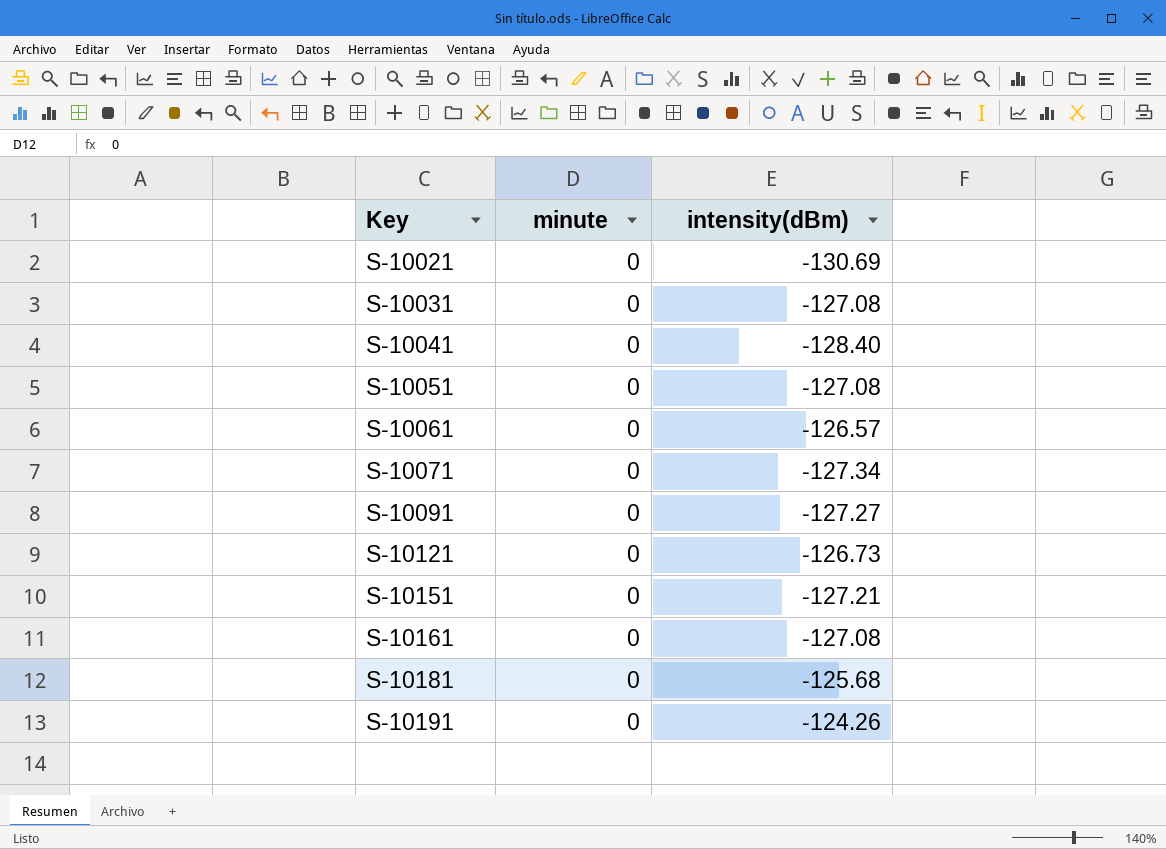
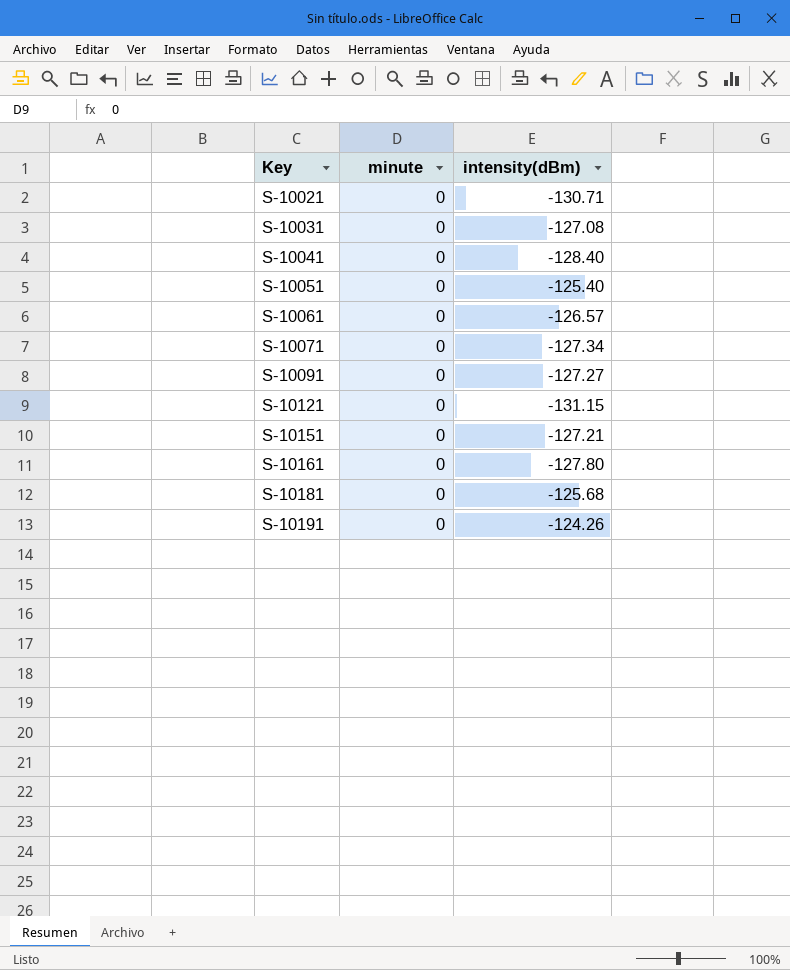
S-10021 | intensity(dBm): -130.69 -> -130.71
S-10051 | intensity(dBm): -127.08 -> -125.40
S-10121 | intensity(dBm): -126.73 -> -131.15
S-10161 | intensity(dBm): -127.08 -> -127.80

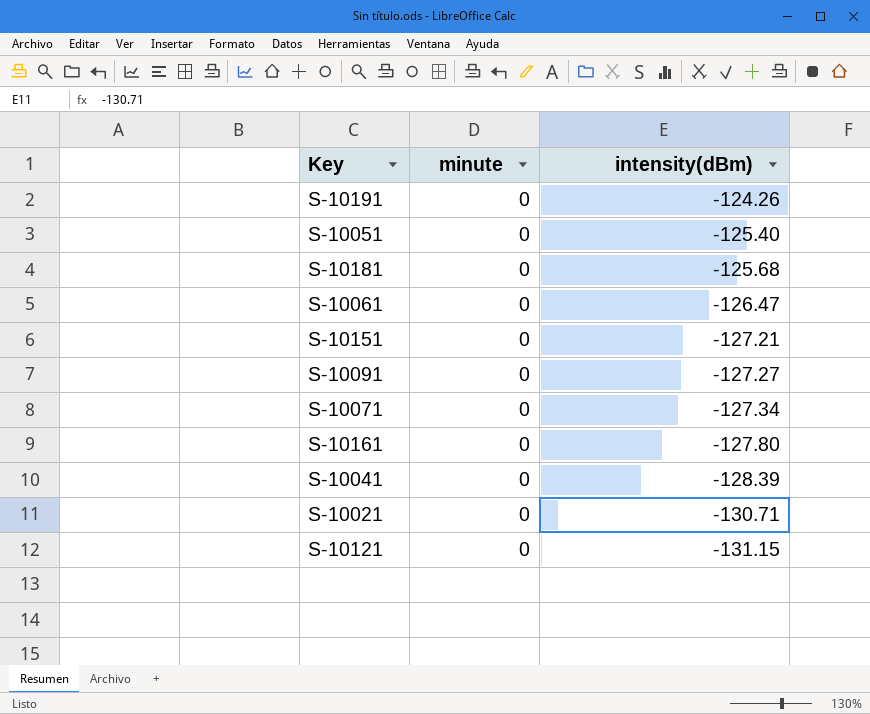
row order: Key ascending -> intensity(dBm) descending
row S-10031: 0 | -127.08 -> none
S-10061 | intensity(dBm): -126.57 -> -126.47
S-10041 | intensity(dBm): -128.40 -> -128.39

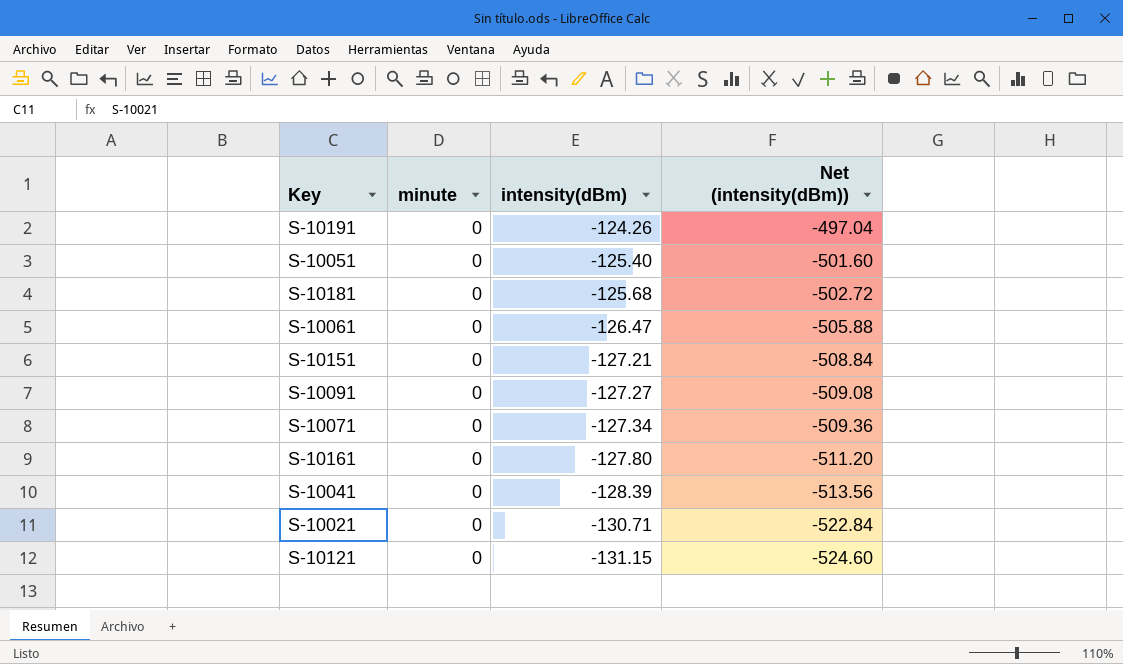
column Net (intensity(dBm)) | formula: none -> [intensity(dBm)] * 4

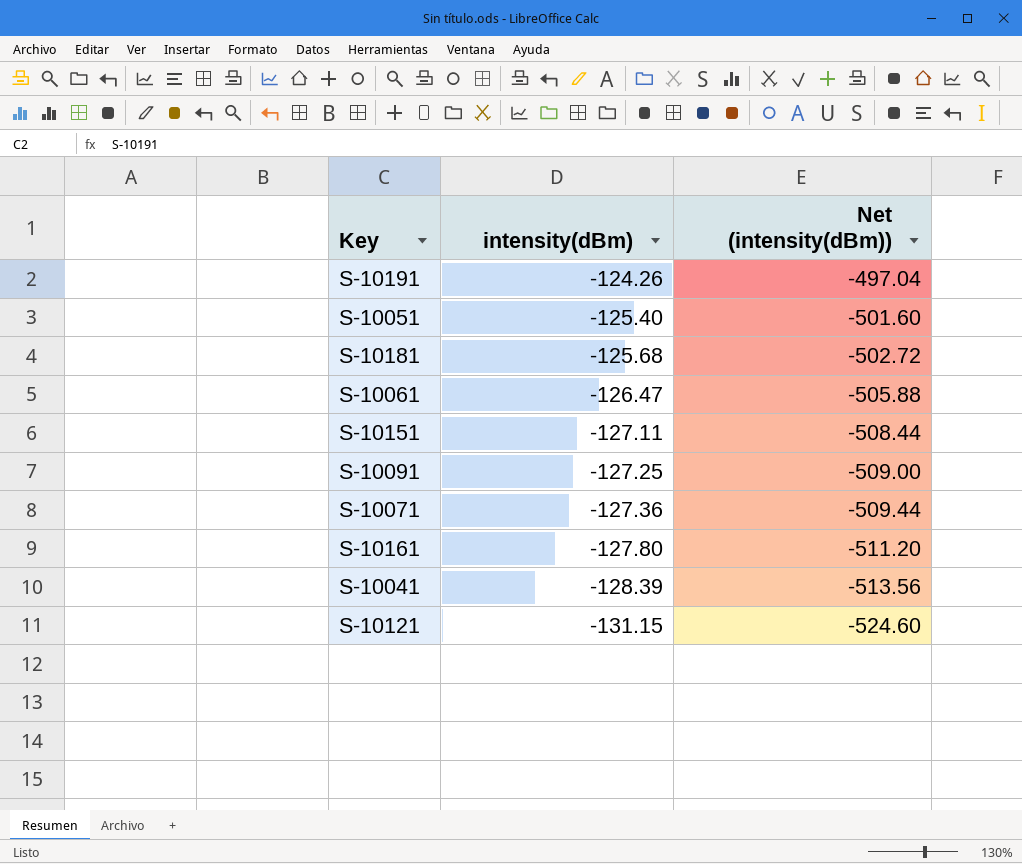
column minute | position: 2 -> none
row S-10021: 0 | -130.71 | -522.84 -> none
S-10151 | intensity(dBm): -127.21 -> -127.11
S-10151 | Net (intensity(dBm)): -508.84 -> -508.44
S-10091 | intensity(dBm): -127.27 -> -127.25
S-10091 | Net (intensity(dBm)): -509.08 -> -509.00
S-10071 | intensity(dBm): -127.34 -> -127.36
S-10071 | Net (intensity(dBm)): -509.36 -> -509.44

